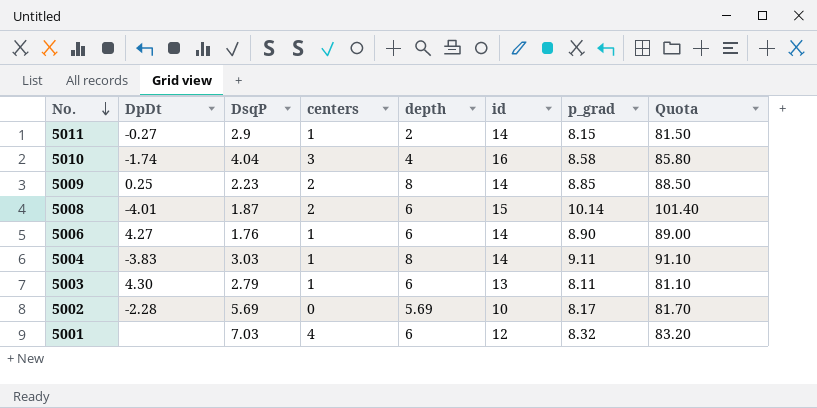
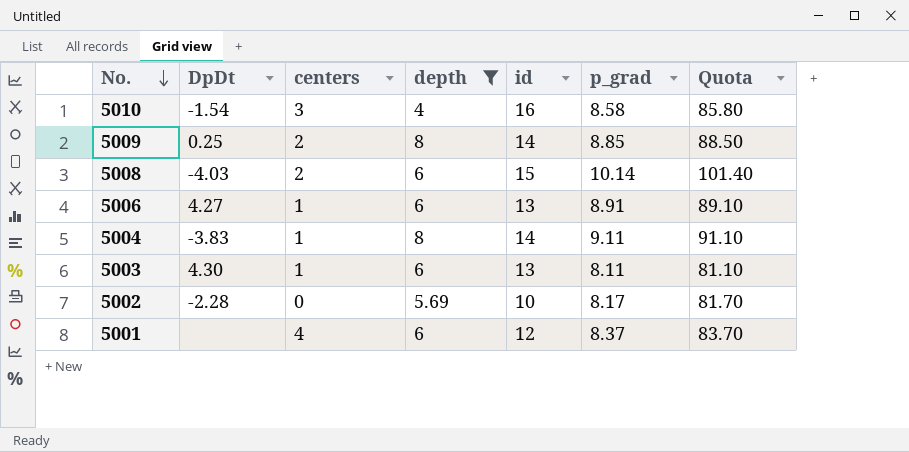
filter: none -> depth != 2
column DsqP | position: 3 -> none
5010 | DpDt: -1.74 -> -1.54
5008 | DpDt: -4.01 -> -4.03
5006 | id: 14 -> 13
5006 | p_grad: 8.90 -> 8.91
5006 | Quota: 89.00 -> 89.10
5001 | p_grad: 8.32 -> 8.37
5001 | Quota: 83.20 -> 83.70

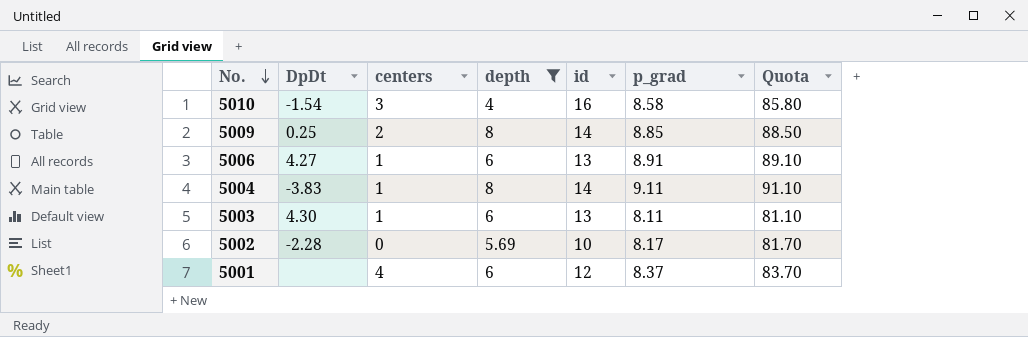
row 5008: -4.03 | 2 | 6 | 15 | 10.14 | 101.40 -> none

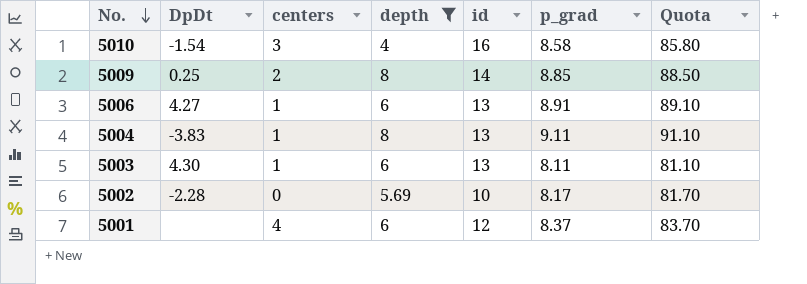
5004 | id: 14 -> 13

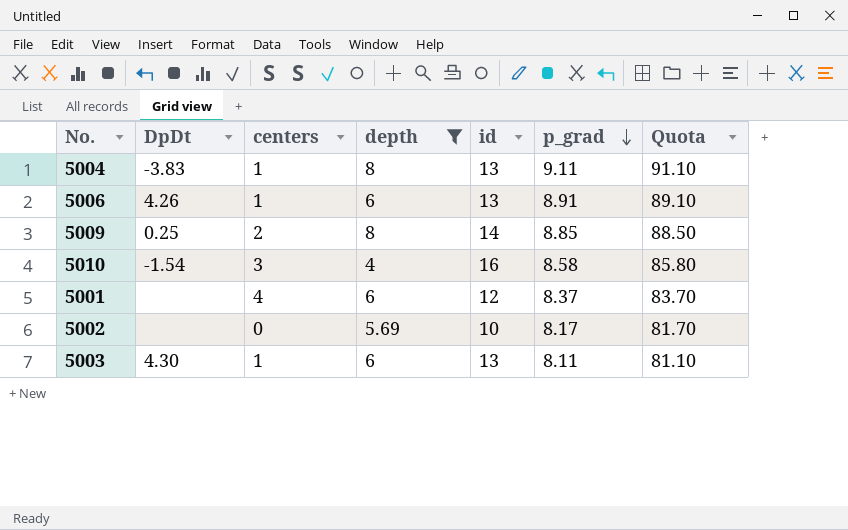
row order: No. descending -> p_grad descending
5006 | DpDt: 4.27 -> 4.26
5002 | DpDt: -2.28 -> none

